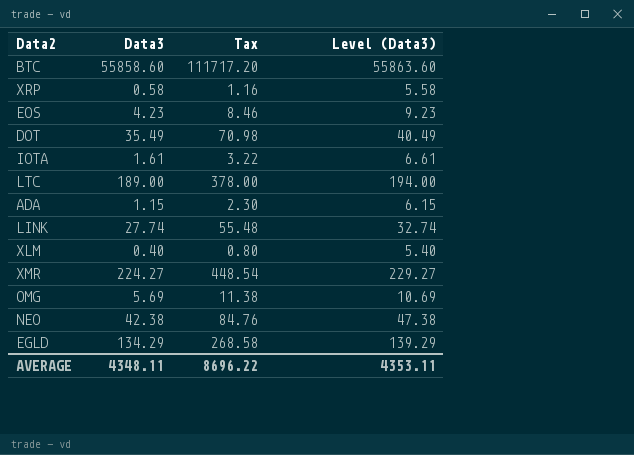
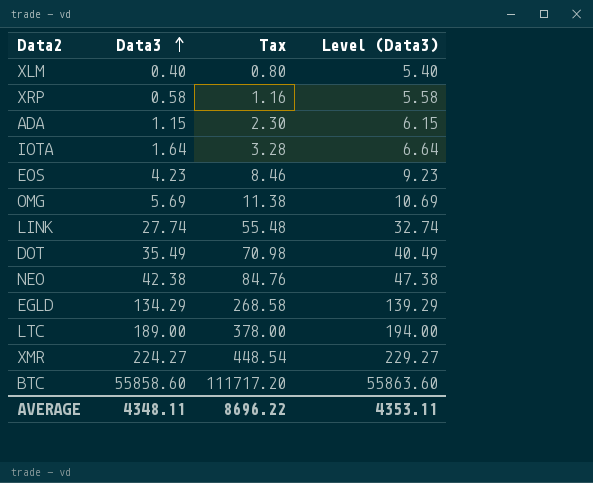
row order: none -> Data3 ascending
IOTA | Data3: 1.61 -> 1.64
IOTA | Tax: 3.22 -> 3.28
IOTA | Level (Data3): 6.61 -> 6.64

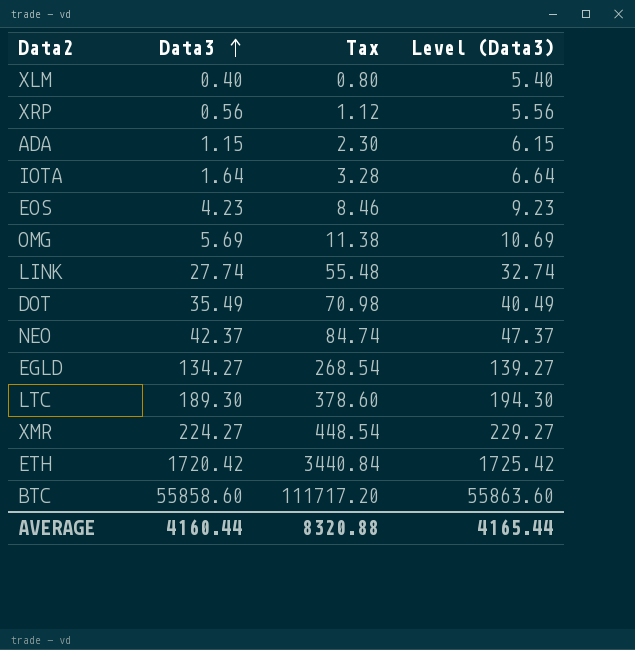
XRP | Data3: 0.58 -> 0.56
XRP | Tax: 1.16 -> 1.12
XRP | Level (Data3): 5.58 -> 5.56
NEO | Data3: 42.38 -> 42.37
NEO | Tax: 84.76 -> 84.74
NEO | Level (Data3): 47.38 -> 47.37
EGLD | Data3: 134.29 -> 134.27
EGLD | Tax: 268.58 -> 268.54
EGLD | Level (Data3): 139.29 -> 139.27
LTC | Data3: 189.00 -> 189.30
LTC | Tax: 378.00 -> 378.60
LTC | Level (Data3): 194.00 -> 194.30
row ETH: none -> 1720.42 | 3440.84 | 1725.42
AVERAGE | Data3: 4348.11 -> 4160.44
AVERAGE | Tax: 8696.22 -> 8320.88
AVERAGE | Level (Data3): 4353.11 -> 4165.44

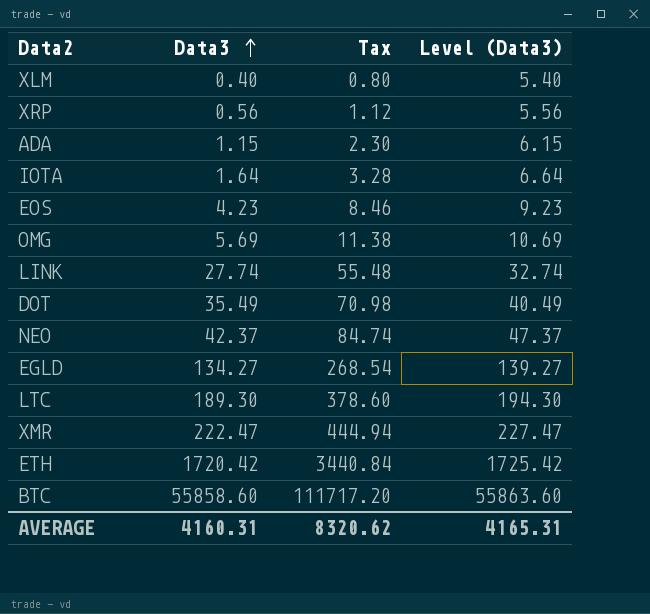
XMR | Data3: 224.27 -> 222.47
XMR | Tax: 448.54 -> 444.94
XMR | Level (Data3): 229.27 -> 227.47
AVERAGE | Data3: 4160.44 -> 4160.31
AVERAGE | Tax: 8320.88 -> 8320.62
AVERAGE | Level (Data3): 4165.44 -> 4165.31

